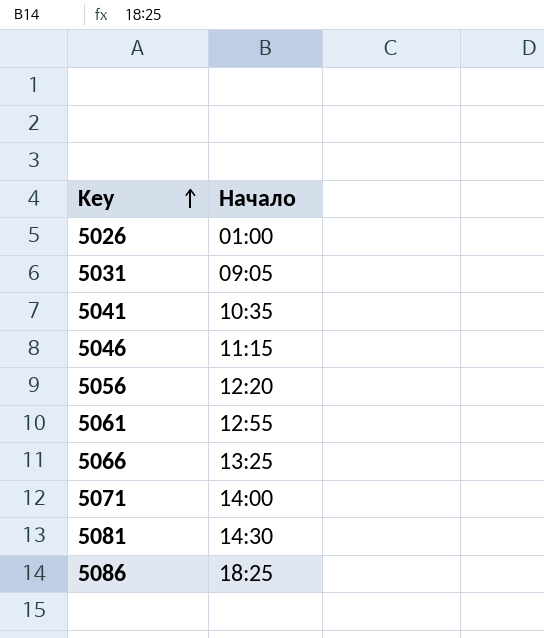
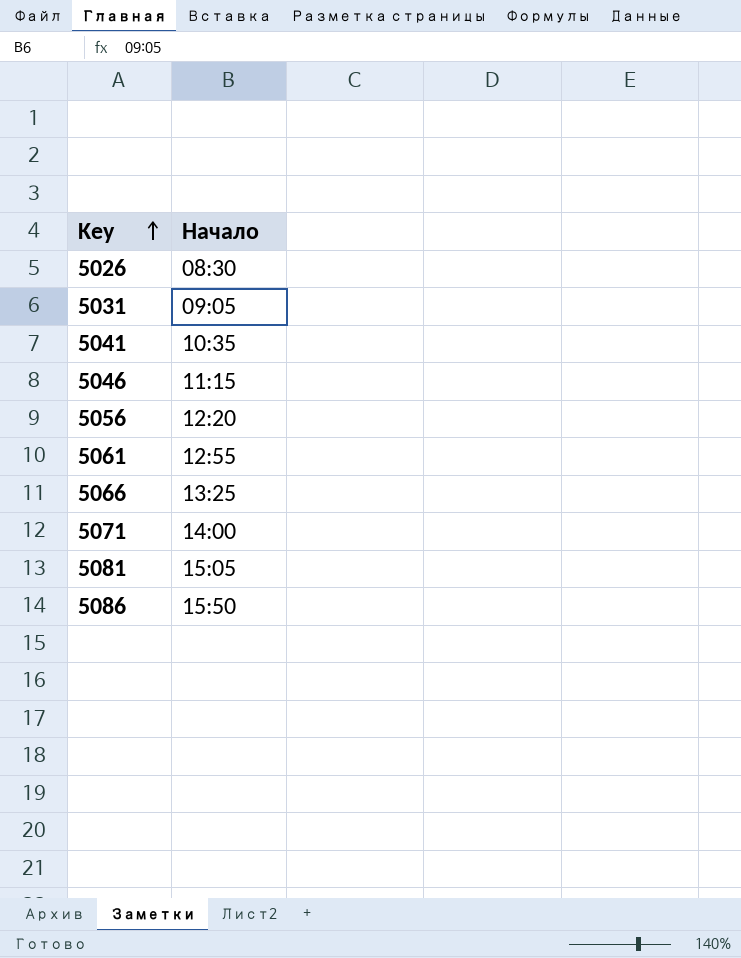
5026 | Начало: 01:00 -> 08:30
5081 | Начало: 14:30 -> 15:05
5086 | Начало: 18:25 -> 15:50

